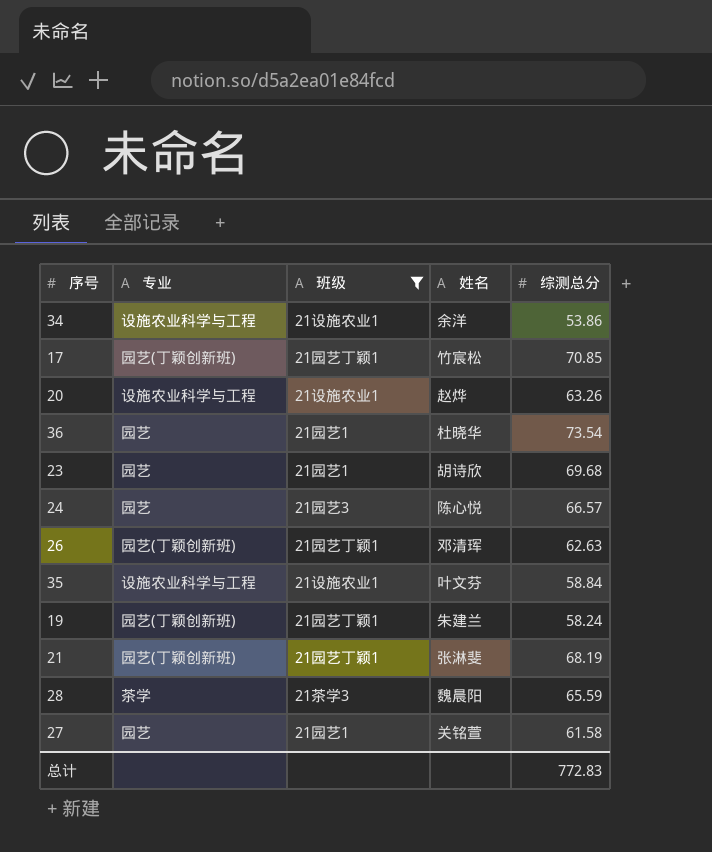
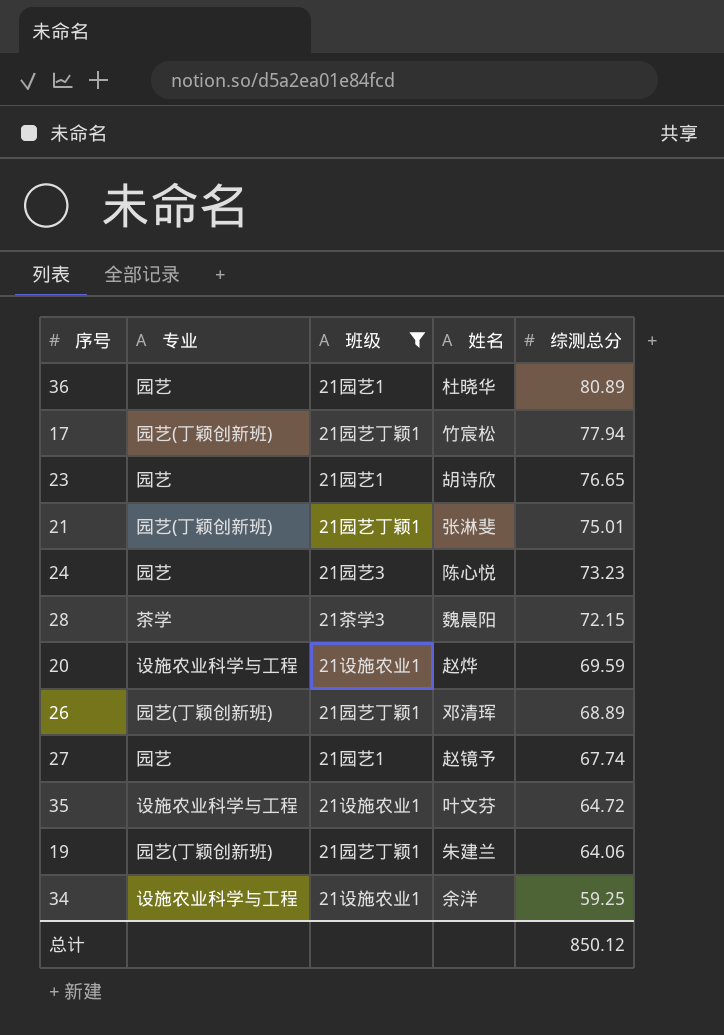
row order: none -> 综测总分 descending
36 | 综测总分: 73.54 -> 80.89
17 | 综测总分: 70.85 -> 77.94
23 | 综测总分: 69.68 -> 76.65
21 | 综测总分: 68.19 -> 75.01
24 | 综测总分: 66.57 -> 73.23
28 | 综测总分: 65.59 -> 72.15
20 | 综测总分: 63.26 -> 69.59
26 | 综测总分: 62.63 -> 68.89
27 | 姓名: 关铭萱 -> 赵镜予
27 | 综测总分: 61.58 -> 67.74
35 | 综测总分: 58.84 -> 64.72
19 | 综测总分: 58.24 -> 64.06
34 | 综测总分: 53.86 -> 59.25
总计 | 综测总分: 772.83 -> 850.12

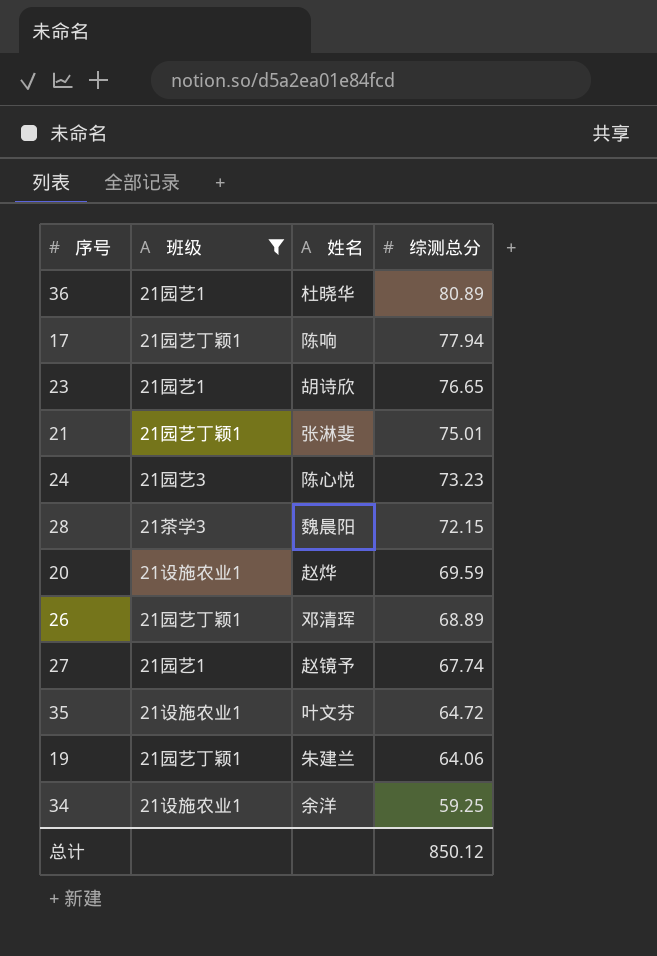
column 专业 | position: 2 -> none
17 | 姓名: 竹宸松 -> 陈响

